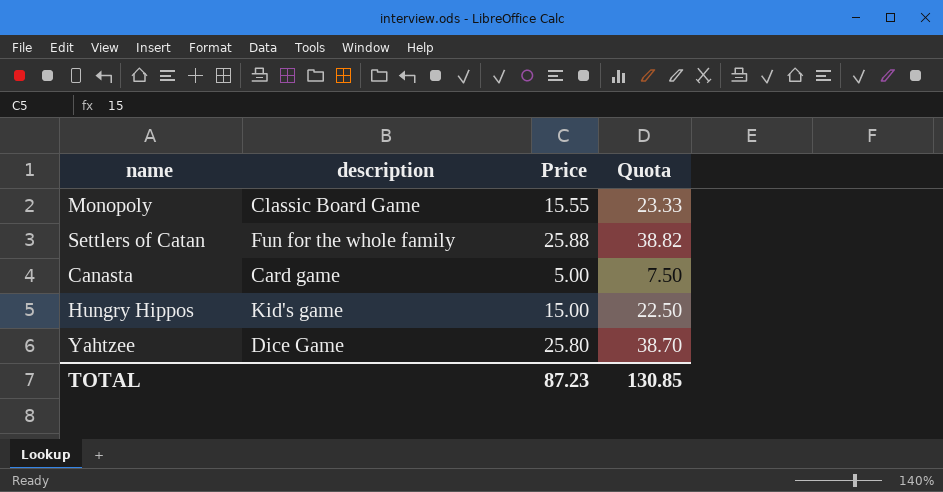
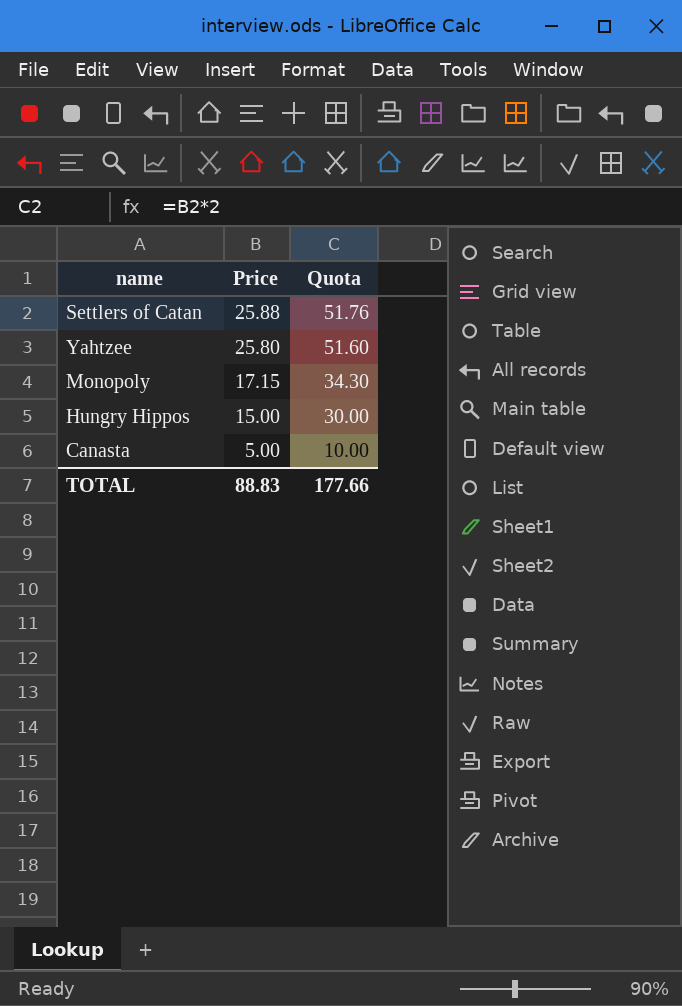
row order: none -> Price descending
column description | position: 2 -> none
column Quota | formula: [Price] * 1.5 -> [Price] * 2
Monopoly | Price: 15.55 -> 17.15
TOTAL | Price: 87.23 -> 88.83
TOTAL | Quota: 130.85 -> 177.66

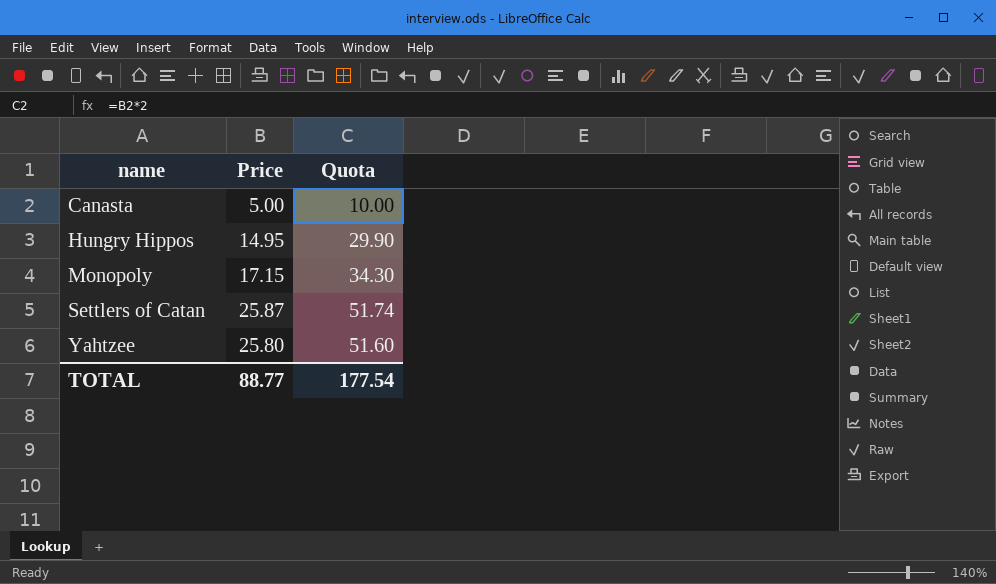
row order: Price descending -> name ascending
Hungry Hippos | Price: 15.00 -> 14.95
Hungry Hippos | Quota: 30.00 -> 29.90
Settlers of Catan | Price: 25.88 -> 25.87
Settlers of Catan | Quota: 51.76 -> 51.74
TOTAL | Price: 88.83 -> 88.77
TOTAL | Quota: 177.66 -> 177.54

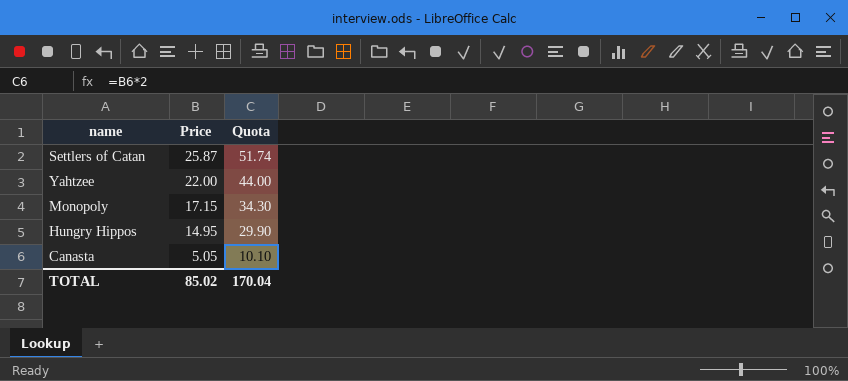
row order: name ascending -> Price descending
Yahtzee | Price: 25.80 -> 22.00
Yahtzee | Quota: 51.60 -> 44.00
Canasta | Price: 5.00 -> 5.05
Canasta | Quota: 10.00 -> 10.10
TOTAL | Price: 88.77 -> 85.02
TOTAL | Quota: 177.54 -> 170.04

